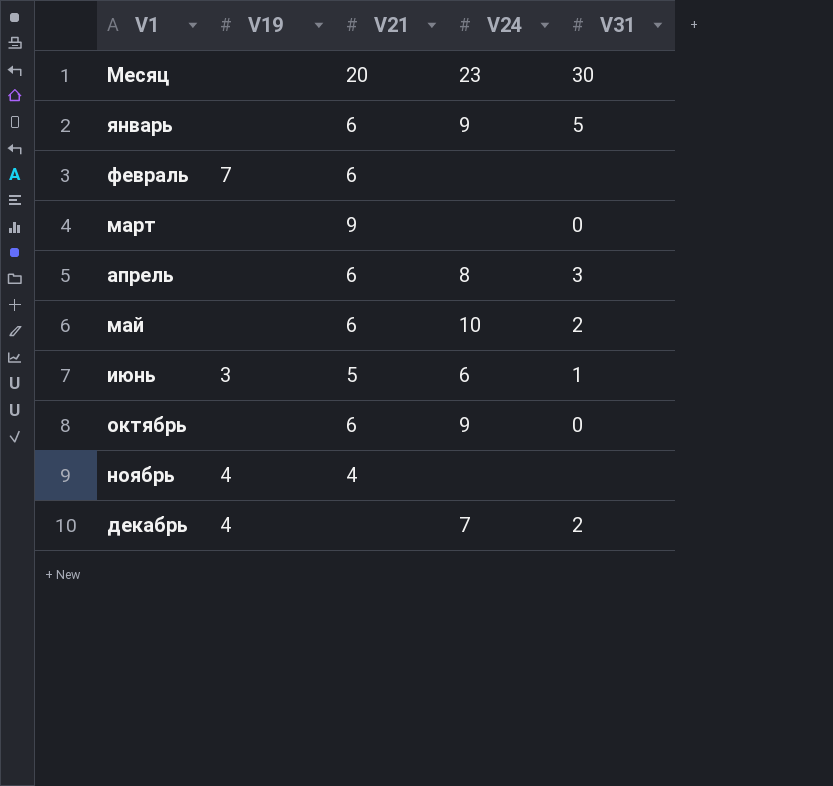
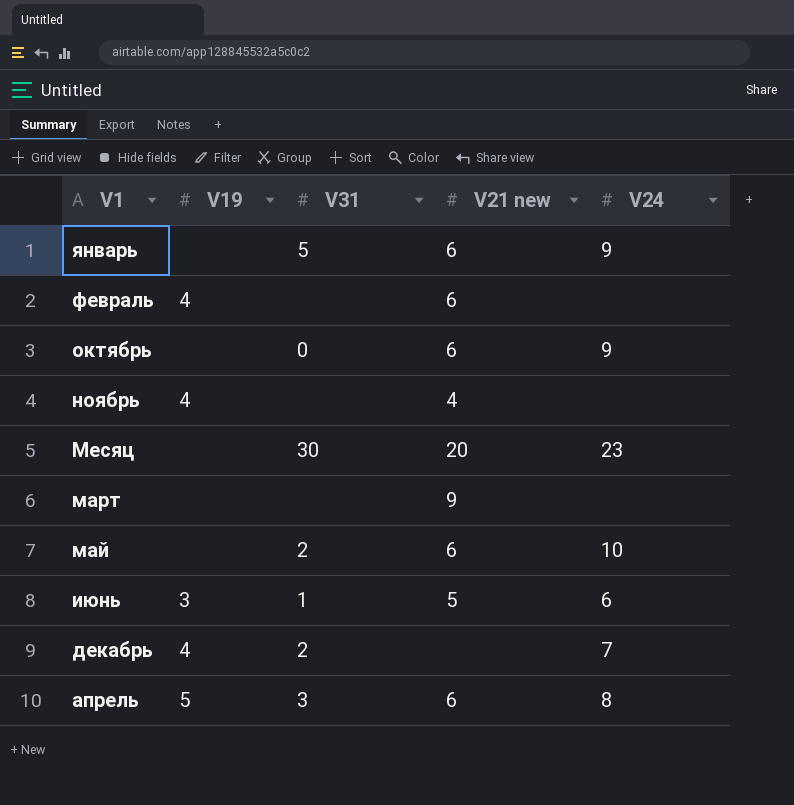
row order: none -> V1 descending
column V31 | position: 5 -> 3
column name: V21 -> V21 new
февраль | V19: 7 -> 4
март | V31: 0 -> none
апрель | V19: none -> 5

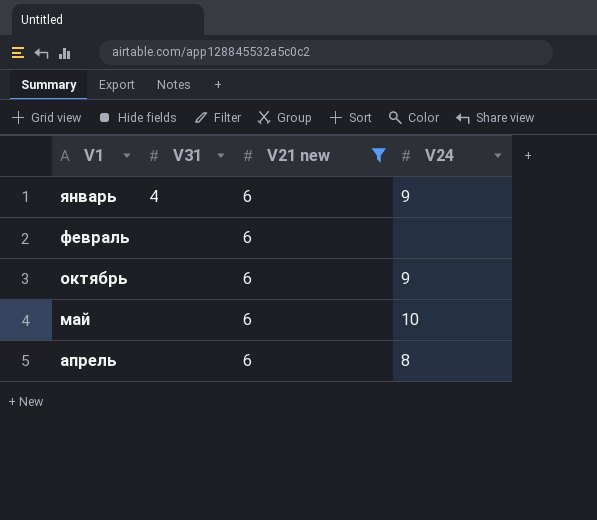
filter: none -> V21 new = 6
column V19 | position: 2 -> none
январь | V31: 5 -> 4
октябрь | V31: 0 -> none
май | V31: 2 -> none
апрель | V31: 3 -> none

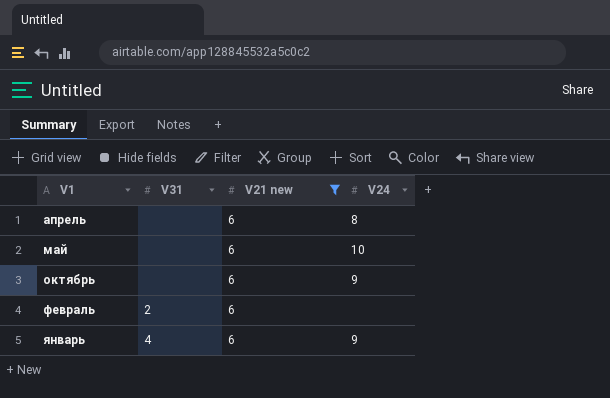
row order: V1 descending -> V1 ascending
февраль | V31: none -> 2

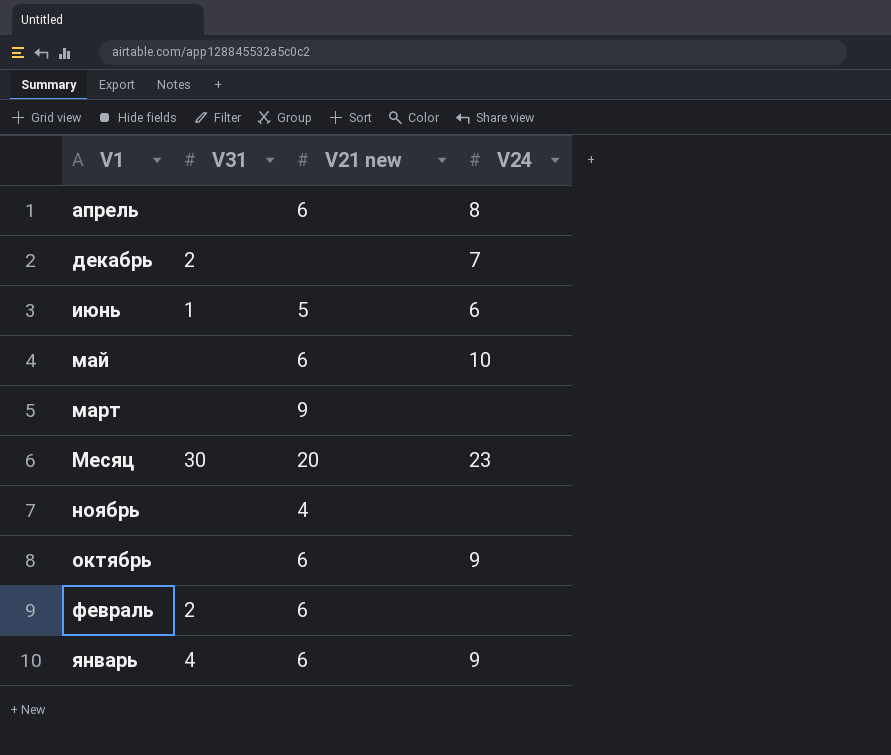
filter: V21 new = 6 -> none

